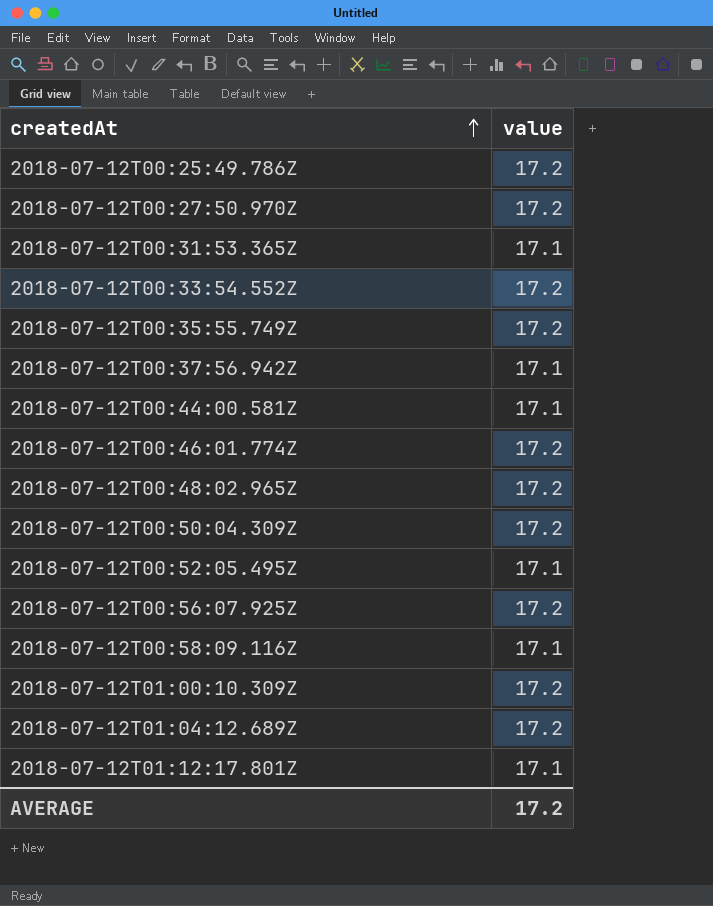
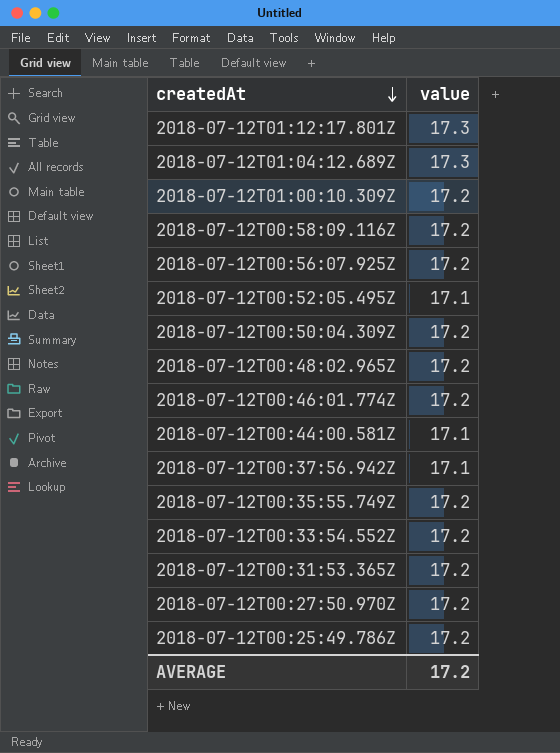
row order: createdAt ascending -> createdAt descending
2018-07-12T01:12:17.801Z | value: 17.1 -> 17.3
2018-07-12T01:04:12.689Z | value: 17.2 -> 17.3
2018-07-12T00:58:09.116Z | value: 17.1 -> 17.2
2018-07-12T00:31:53.365Z | value: 17.1 -> 17.2

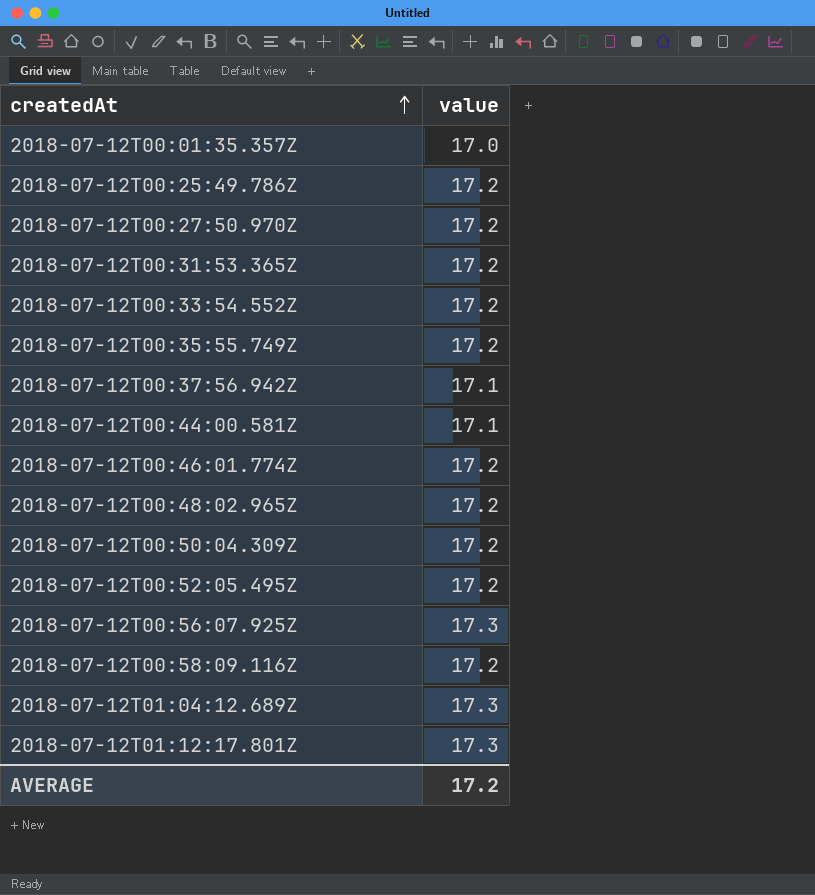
row order: createdAt descending -> createdAt ascending
row 2018-07-12T01:00:10.309Z: 17.2 -> none
row 2018-07-12T00:01:35.357Z: none -> 17.0
2018-07-12T00:52:05.495Z | value: 17.1 -> 17.2
2018-07-12T00:56:07.925Z | value: 17.2 -> 17.3

